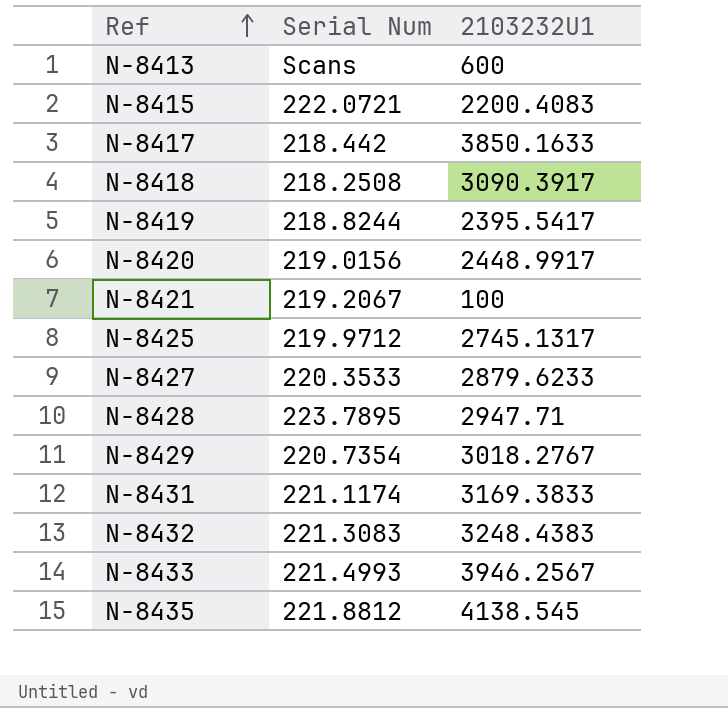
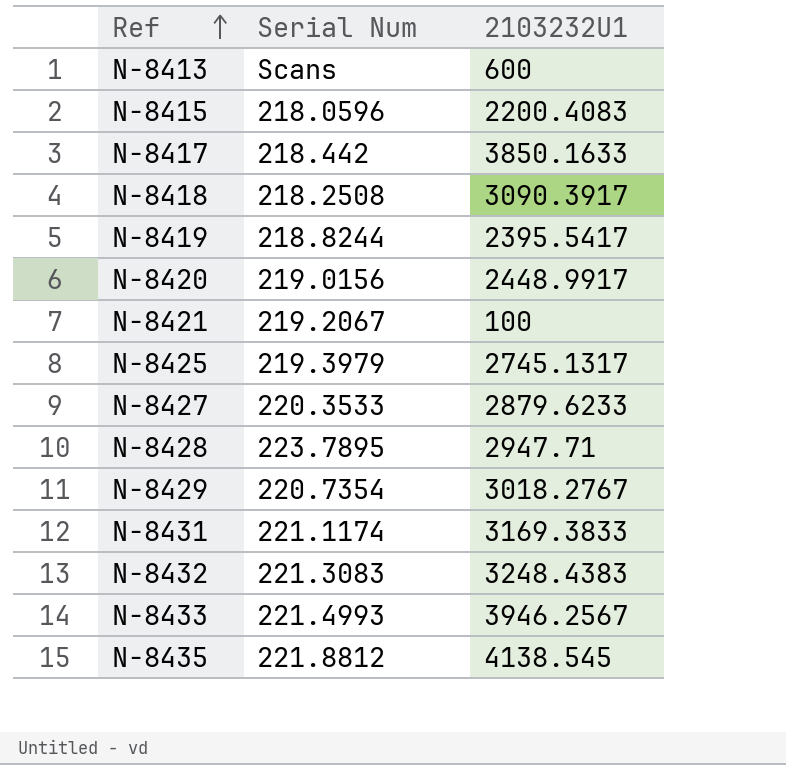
N-8415 | Serial Num: 222.0721 -> 218.0596
N-8425 | Serial Num: 219.9712 -> 219.3979

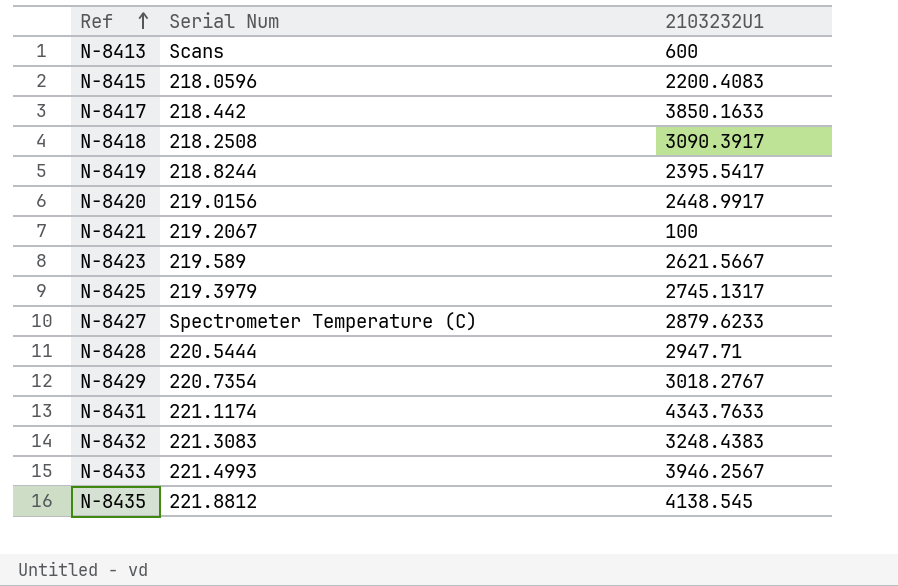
row N-8423: none -> 219.589 | 2621.5667
N-8427 | Serial Num: 220.3533 -> Spectrometer Temperature (C)
N-8428 | Serial Num: 223.7895 -> 220.5444
N-8431 | 2103232U1: 3169.3833 -> 4343.7633

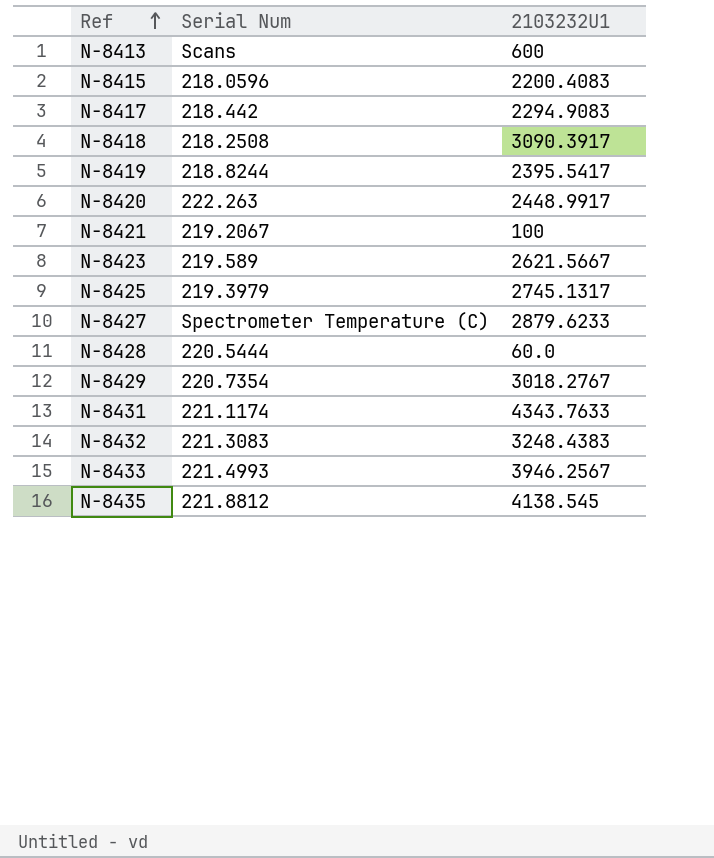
N-8417 | 2103232U1: 3850.1633 -> 2294.9083
N-8420 | Serial Num: 219.0156 -> 222.263
N-8428 | 2103232U1: 2947.71 -> 60.0

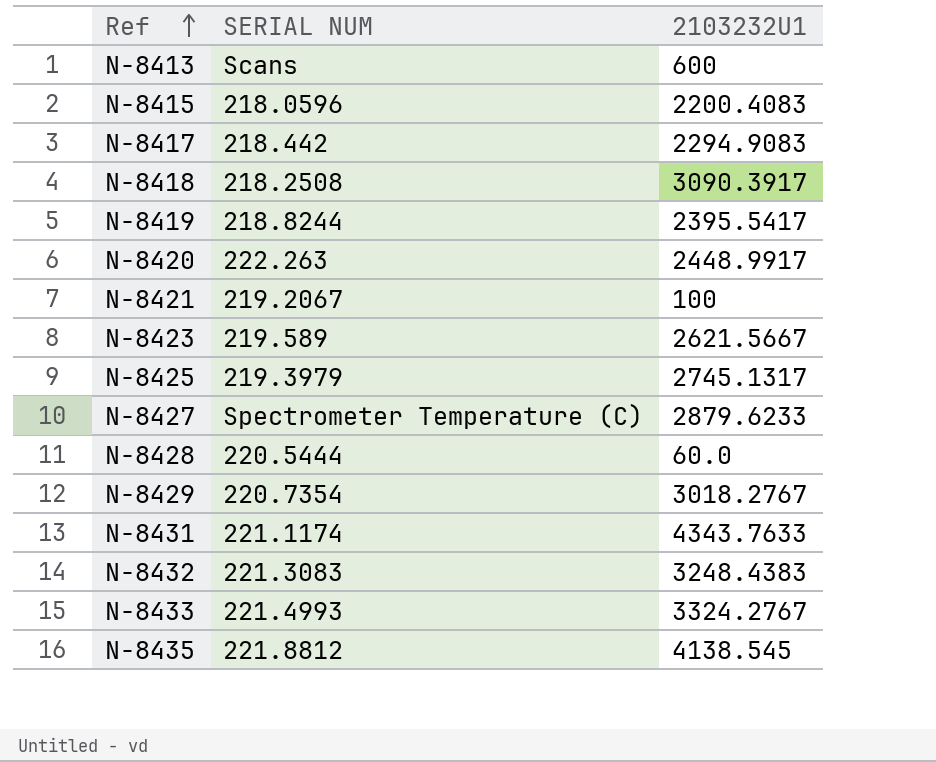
column name: Serial Num -> SERIAL NUM
N-8433 | 2103232U1: 3946.2567 -> 3324.2767

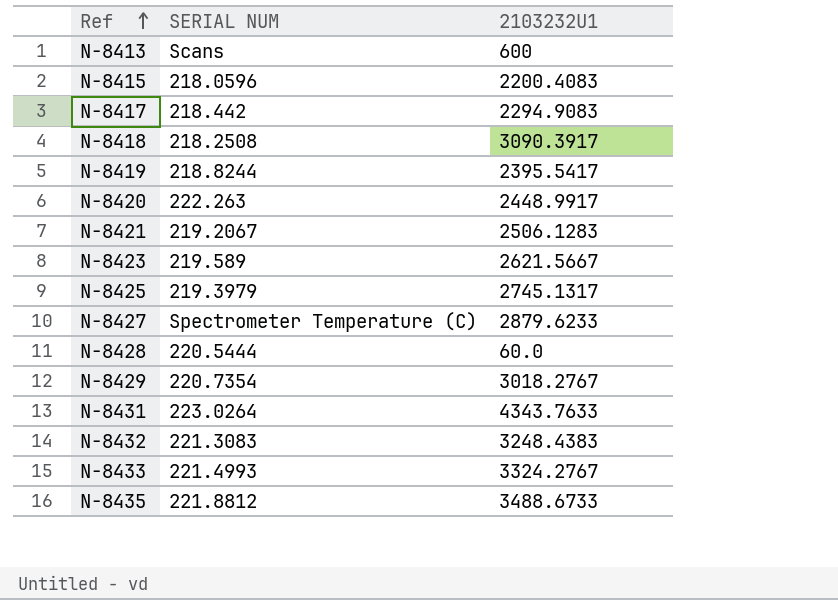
N-8421 | 2103232U1: 100 -> 2506.1283
N-8431 | SERIAL NUM: 221.1174 -> 223.0264
N-8435 | 2103232U1: 4138.545 -> 3488.6733

